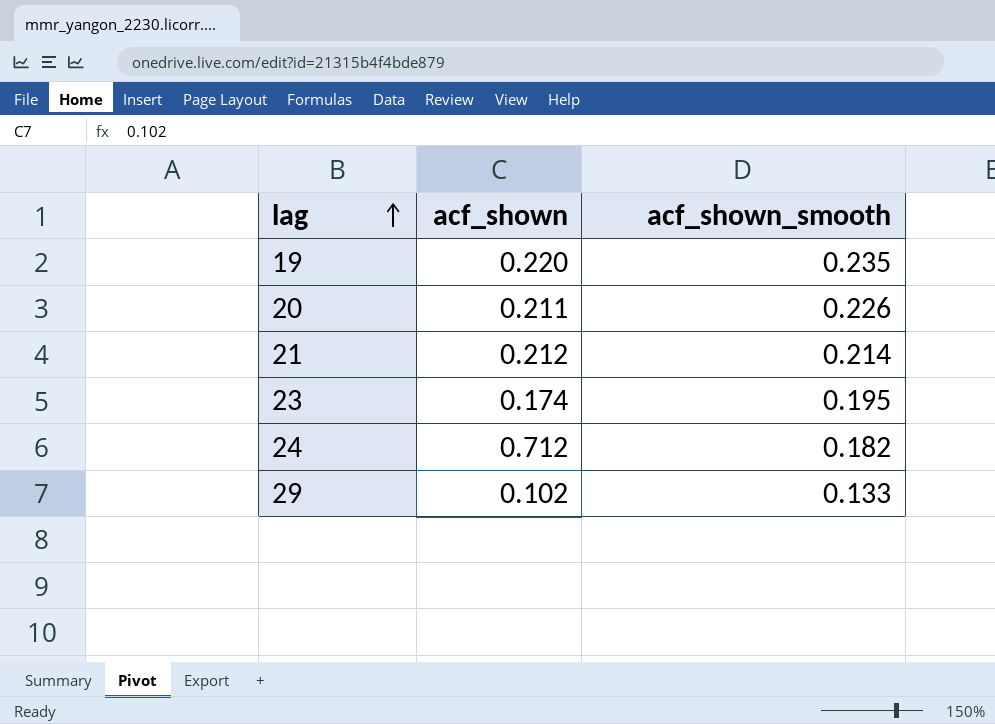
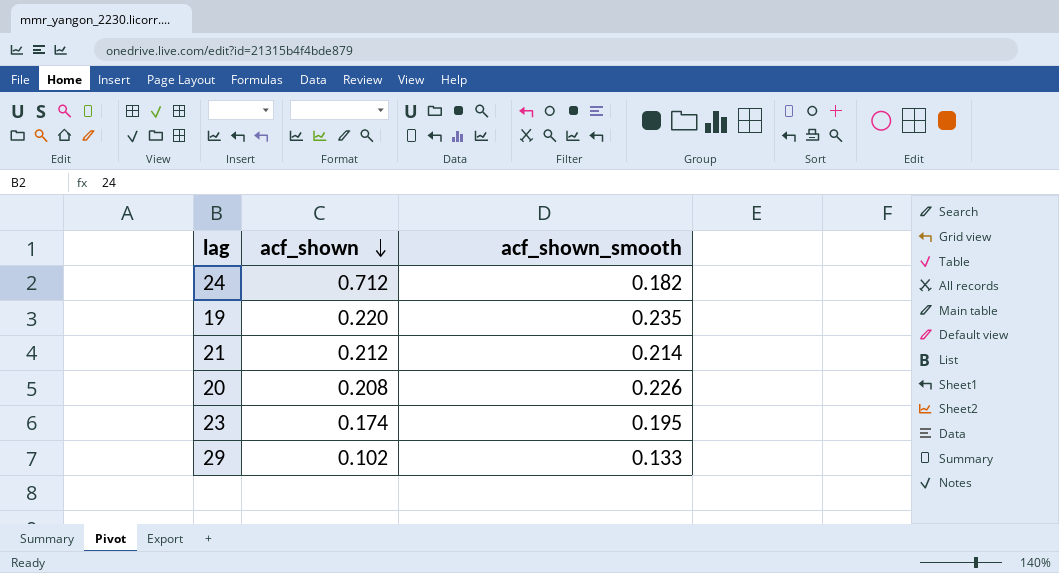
row order: lag ascending -> acf_shown descending
20 | acf_shown: 0.211 -> 0.208

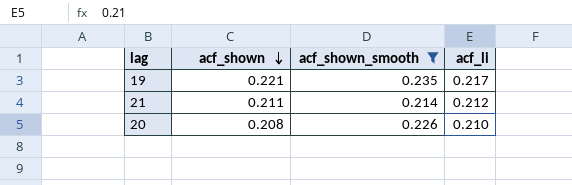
filter: none -> acf_shown_smooth >= 0.214
column acf_li | position: none -> 4
19 | acf_shown: 0.220 -> 0.221
21 | acf_shown: 0.212 -> 0.211

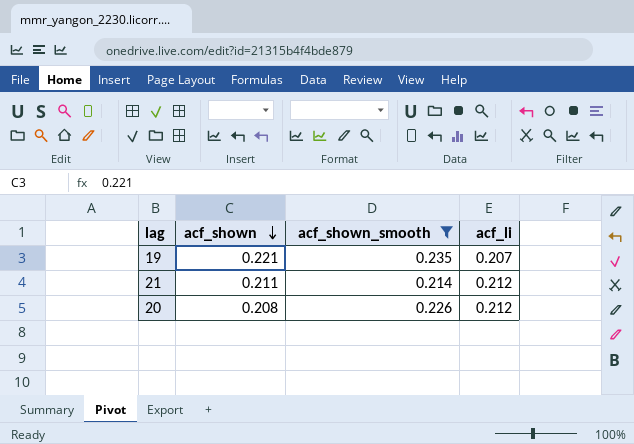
19 | acf_li: 0.217 -> 0.207
20 | acf_li: 0.210 -> 0.212

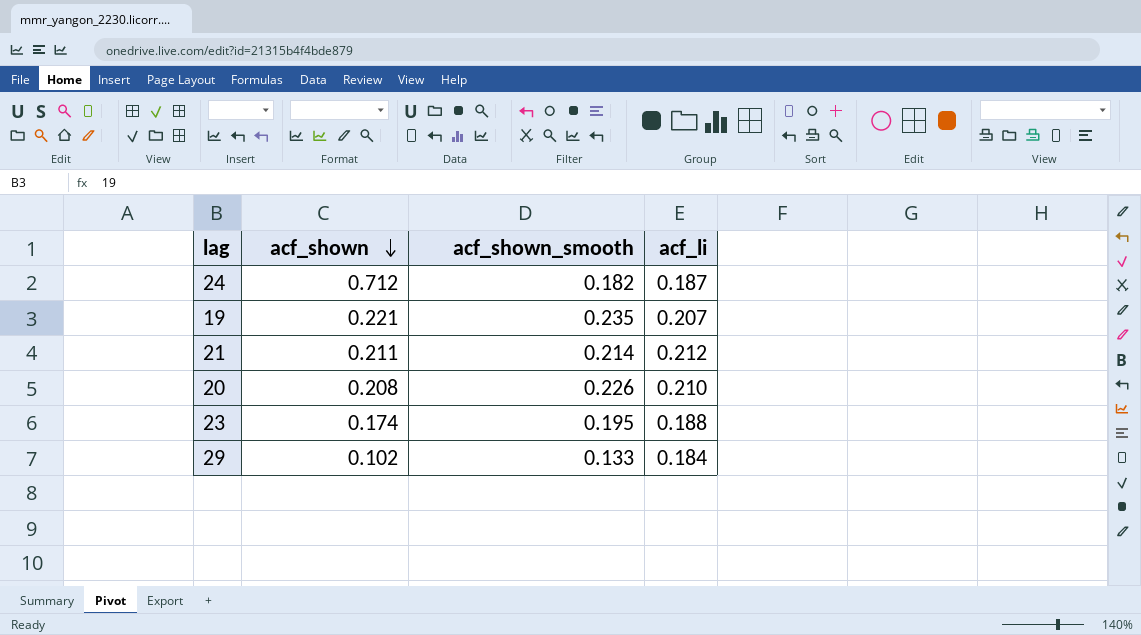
filter: acf_shown_smooth >= 0.214 -> none
20 | acf_li: 0.212 -> 0.210

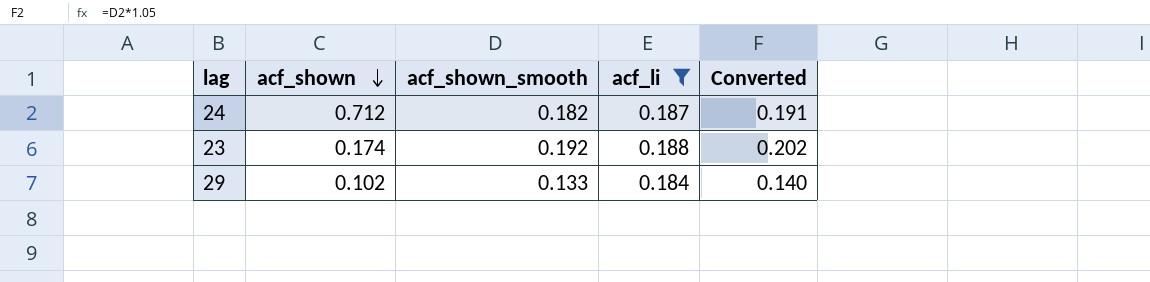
filter: none -> acf_li <= 0.188
column Converted | formula: none -> [acf_shown_smooth] * 1.05
23 | acf_shown_smooth: 0.195 -> 0.192

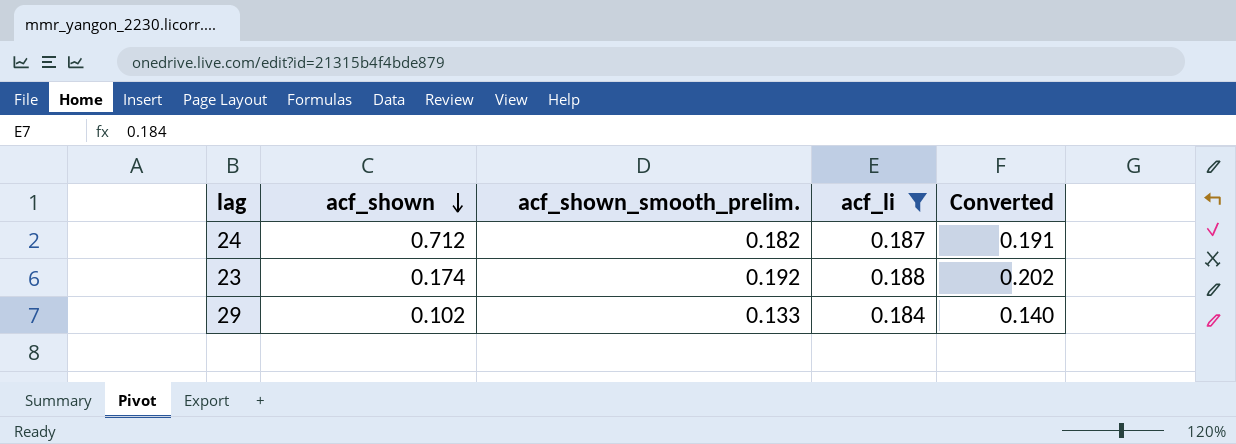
column name: acf_shown_smooth -> acf_shown_smooth_prelim.

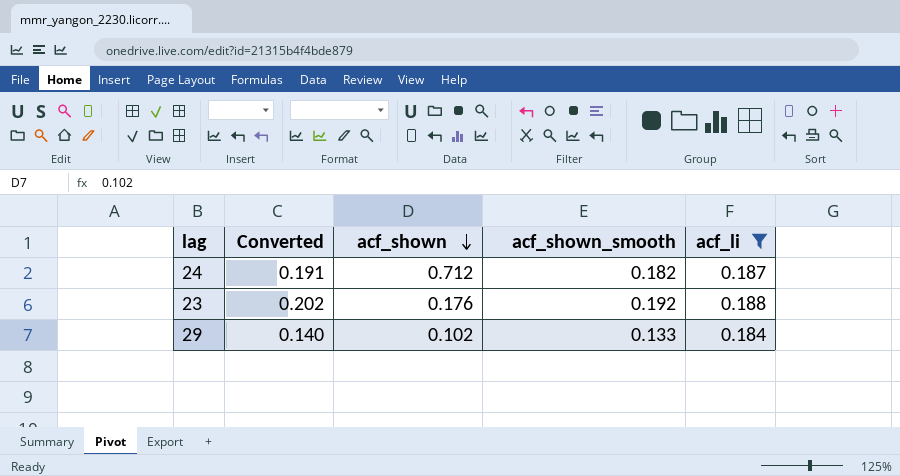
column Converted | position: 5 -> 2
column name: acf_shown_smooth_prelim. -> acf_shown_smooth
23 | acf_shown: 0.174 -> 0.176

